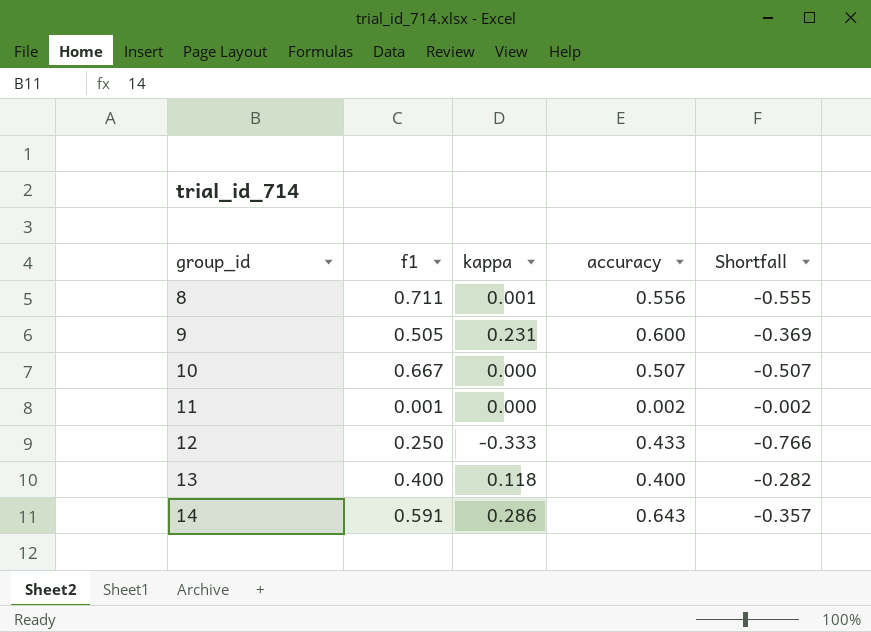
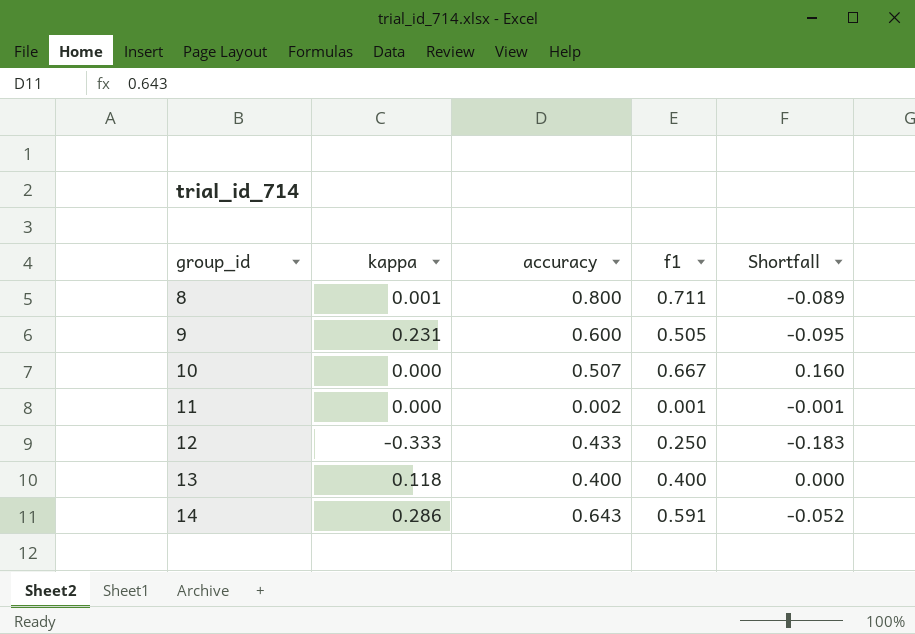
column f1 | position: 2 -> 4
column Shortfall | formula: [kappa] - [accuracy] -> [f1] - [accuracy]
8 | accuracy: 0.556 -> 0.800

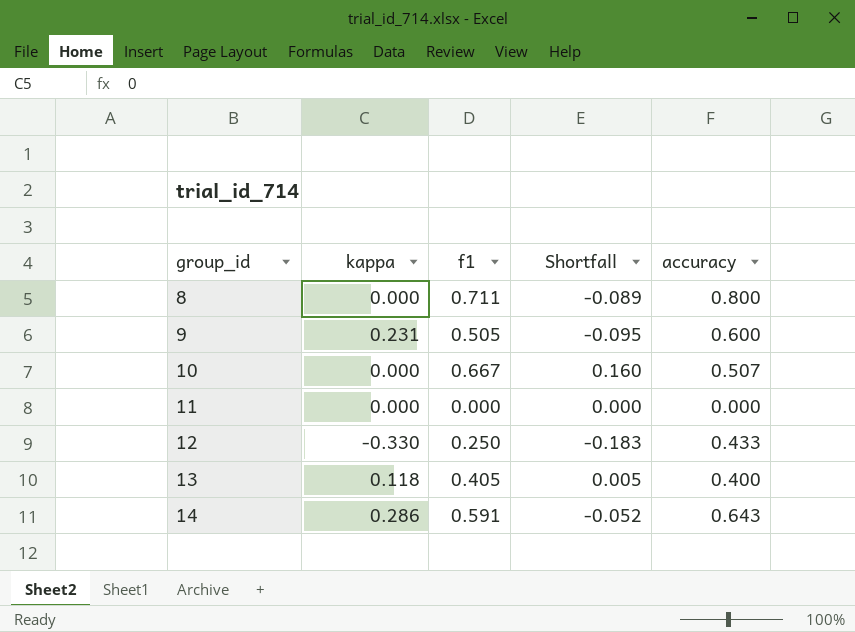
column accuracy | position: 3 -> 5
8 | kappa: 0.001 -> 0.000
11 | f1: 0.001 -> 0.000
11 | Shortfall: -0.001 -> 0.000
11 | accuracy: 0.002 -> 0.000
12 | kappa: -0.333 -> -0.330
13 | f1: 0.400 -> 0.405
13 | Shortfall: 0.000 -> 0.005

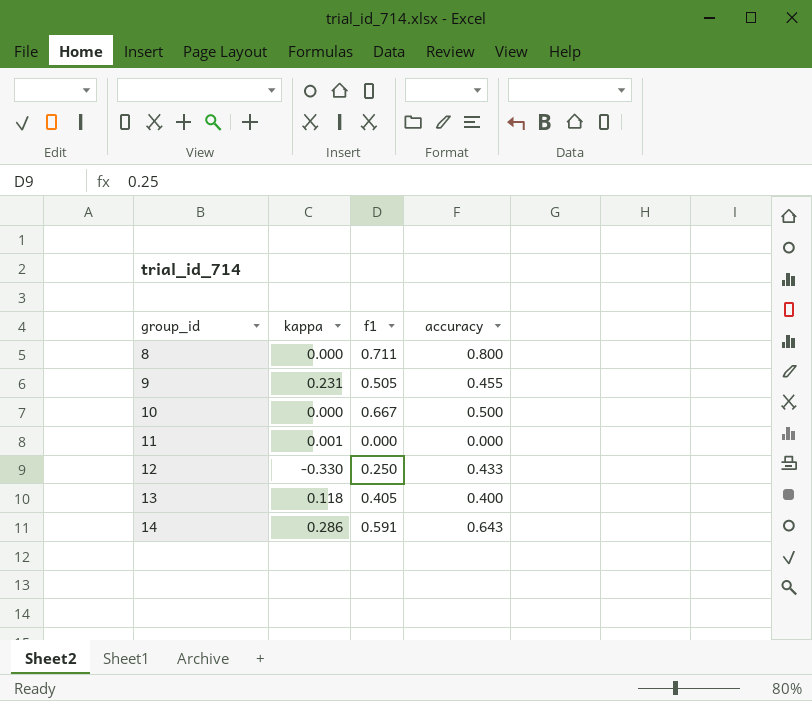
column Shortfall | formula: [f1] - [accuracy] -> none
9 | accuracy: 0.600 -> 0.455
10 | accuracy: 0.507 -> 0.500
11 | kappa: 0.000 -> 0.001

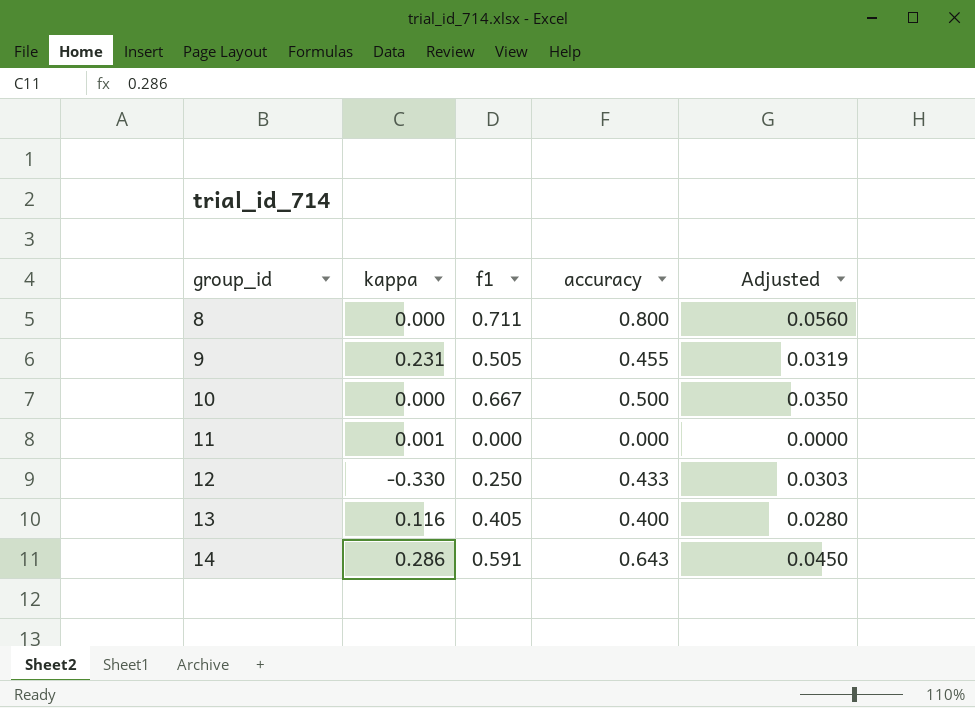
column Adjusted | formula: none -> [accuracy] * 0.07
13 | kappa: 0.118 -> 0.116

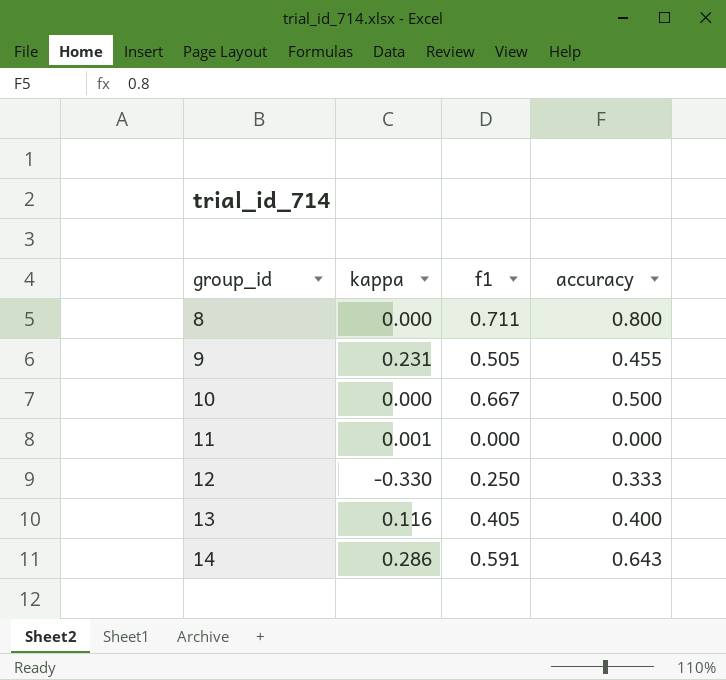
column Adjusted | formula: [accuracy] * 0.07 -> none
12 | accuracy: 0.433 -> 0.333

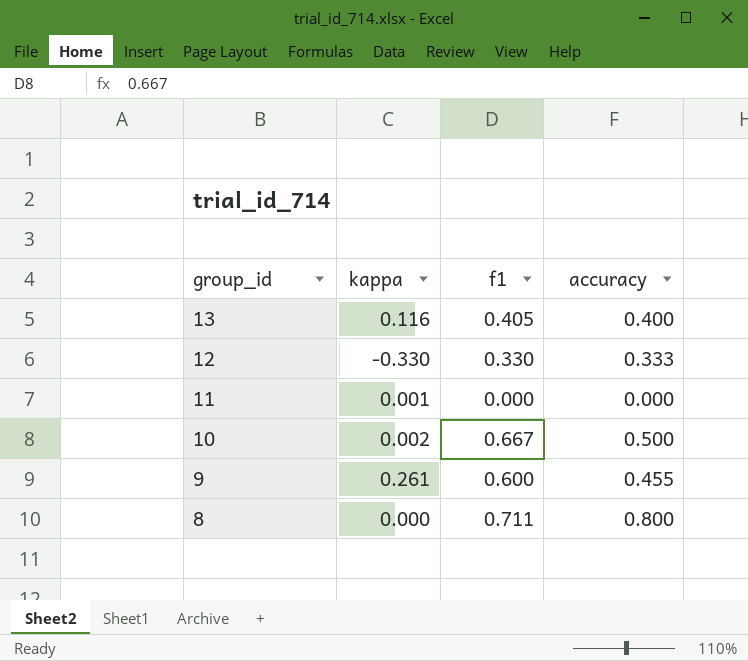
row order: group_id ascending -> group_id descending
row 14: 0.286 | 0.591 | 0.643 -> none
12 | f1: 0.250 -> 0.330
10 | kappa: 0.000 -> 0.002
9 | kappa: 0.231 -> 0.261
9 | f1: 0.505 -> 0.600

